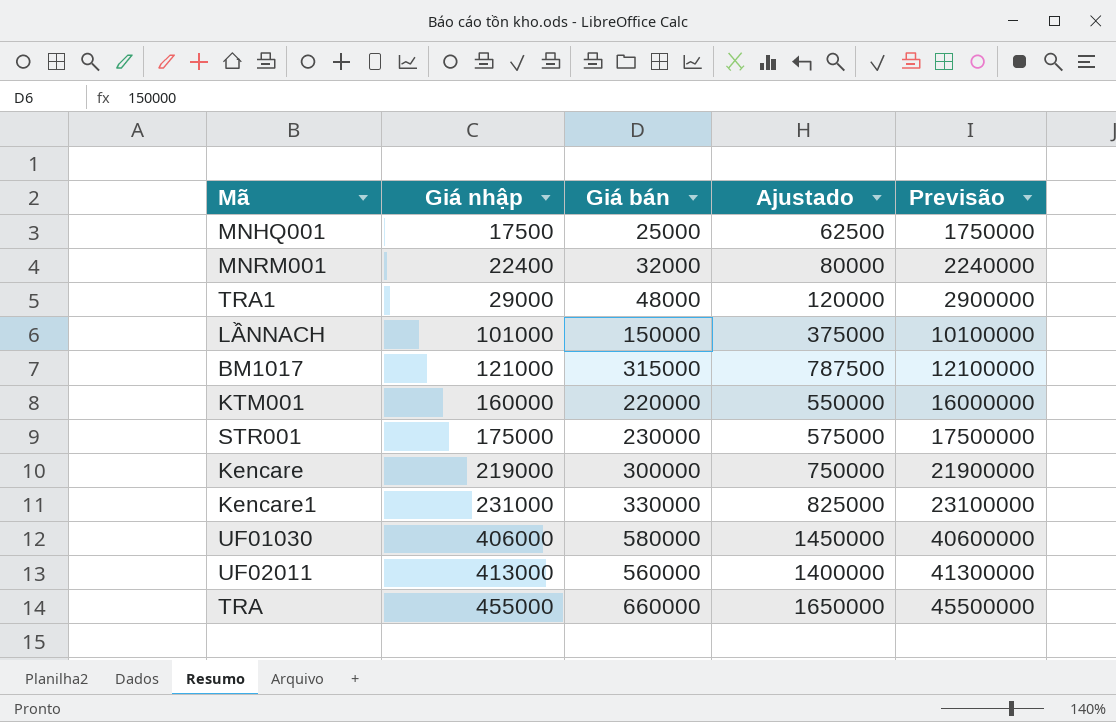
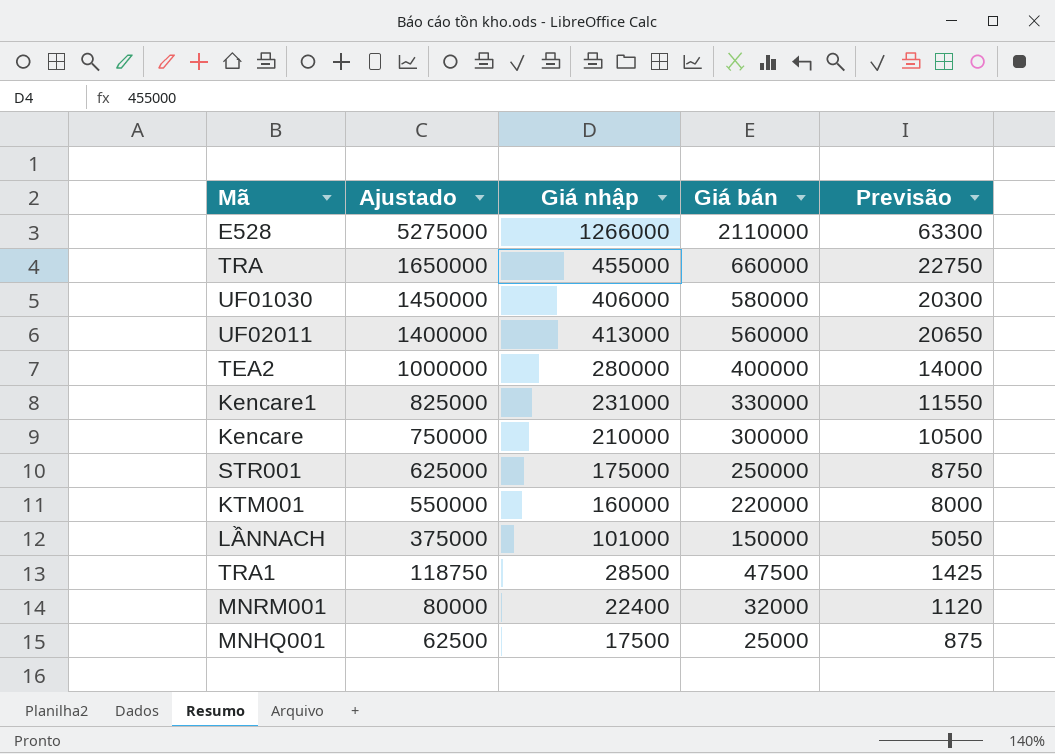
row order: Giá nhập ascending -> Ajustado descending
column Ajustado | position: 4 -> 2
column Previsão | formula: [Giá nhập] * 100 -> [Giá nhập] * 0,05
row BM1017: 121000 | 315000 | 787500 | 12100000 -> none
row E528: none -> 5275000 | 1266000 | 2110000 | 63300
row TEA2: none -> 1000000 | 280000 | 400000 | 14000
Kencare | Giá nhập: 219000 -> 210000
STR001 | Ajustado: 575000 -> 625000
STR001 | Giá bán: 230000 -> 250000
TRA1 | Ajustado: 120000 -> 118750
TRA1 | Giá nhập: 29000 -> 28500
TRA1 | Giá bán: 48000 -> 47500

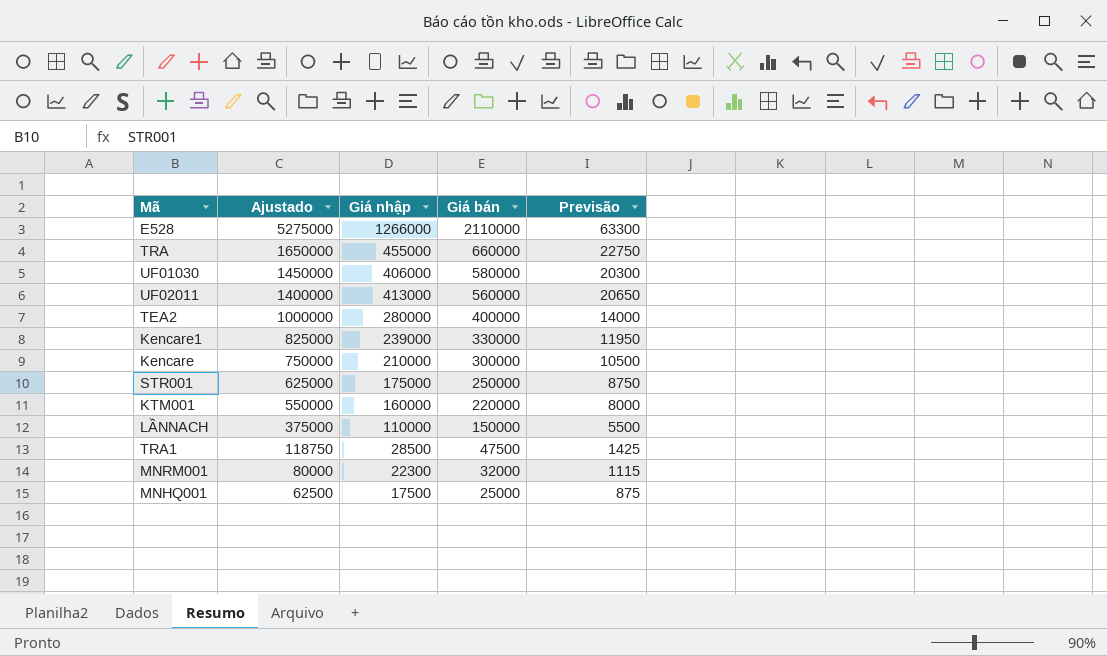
Kencare1 | Giá nhập: 231000 -> 239000
Kencare1 | Previsão: 11550 -> 11950
LẦNNACH | Giá nhập: 101000 -> 110000
LẦNNACH | Previsão: 5050 -> 5500
MNRM001 | Giá nhập: 22400 -> 22300
MNRM001 | Previsão: 1120 -> 1115

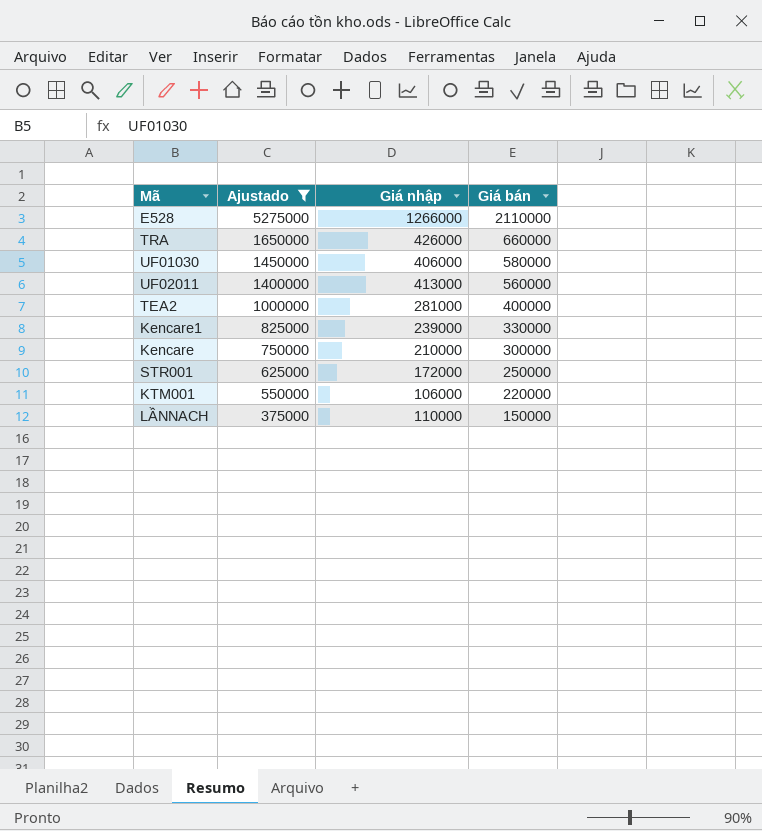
filter: none -> Ajustado >= 375000
column Previsão | formula: [Giá nhập] * 0,05 -> none
TRA | Giá nhập: 455000 -> 426000
TEA2 | Giá nhập: 280000 -> 281000
STR001 | Giá nhập: 175000 -> 172000
KTM001 | Giá nhập: 160000 -> 106000

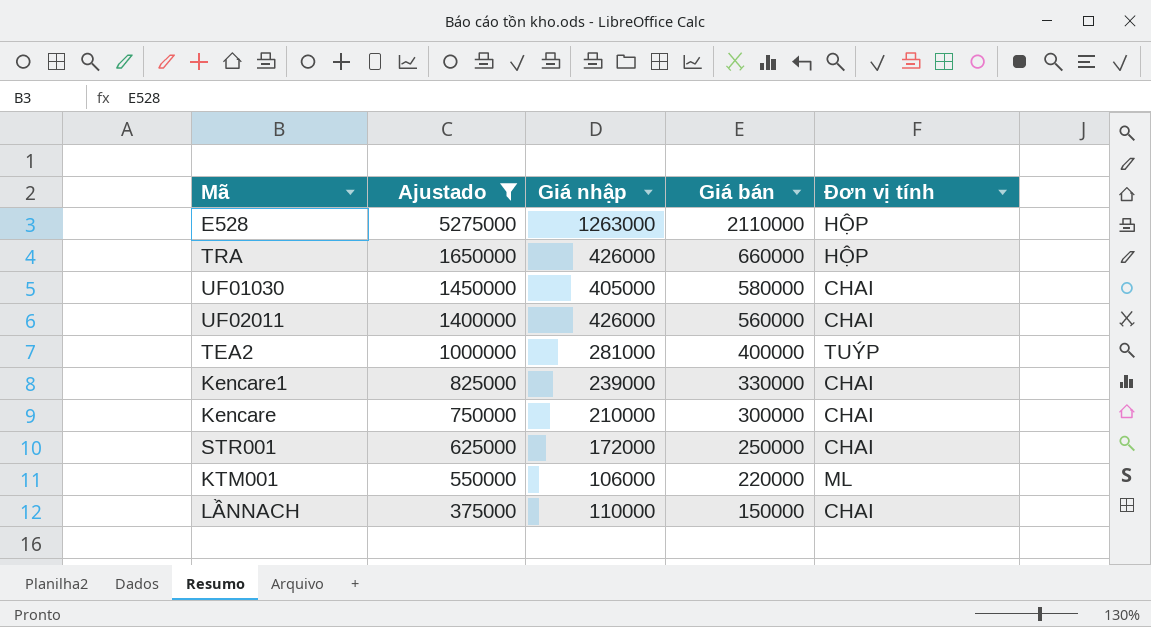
column Đơn vị tính | position: none -> 5
E528 | Giá nhập: 1266000 -> 1263000
UF01030 | Giá nhập: 406000 -> 405000
UF02011 | Giá nhập: 413000 -> 426000

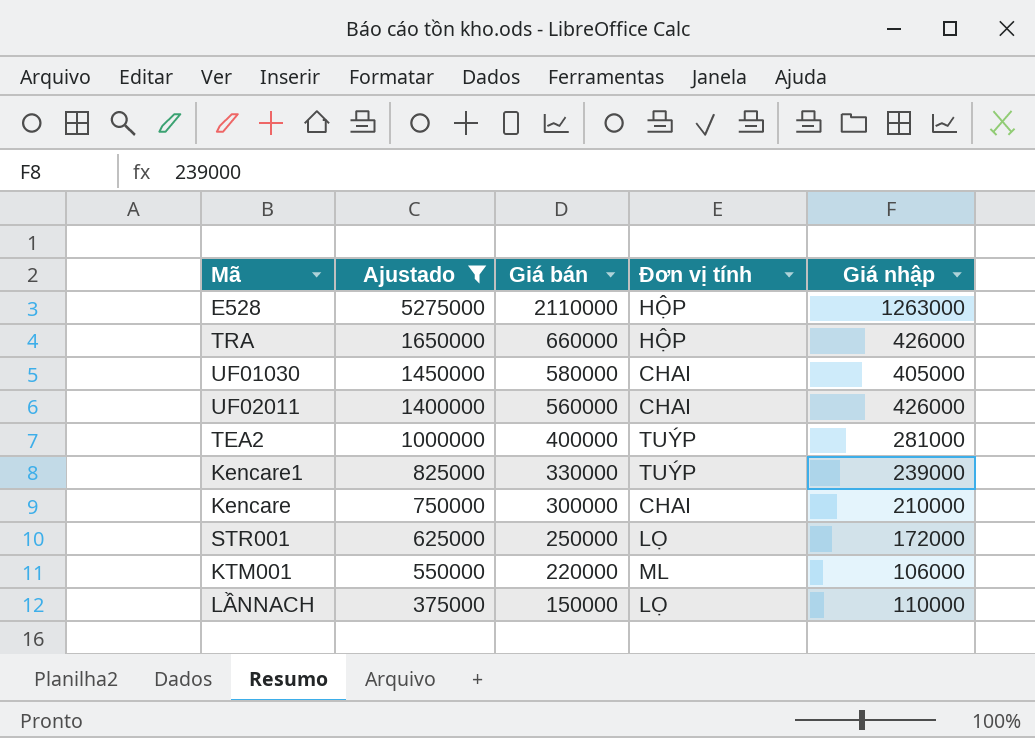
column Giá nhập | position: 3 -> 5
Kencare1 | Đơn vị tính: CHAI -> TUÝP
STR001 | Đơn vị tính: CHAI -> LỌ
LẦNNACH | Đơn vị tính: CHAI -> LỌ

